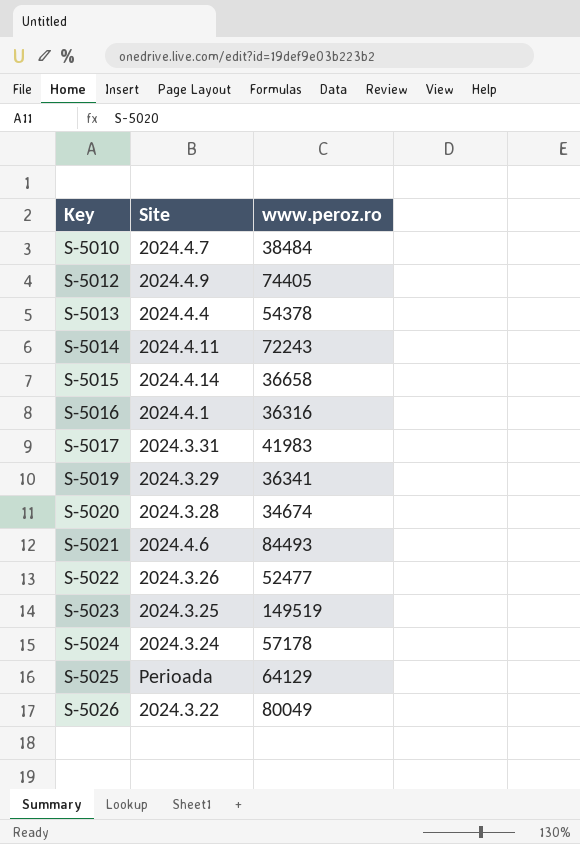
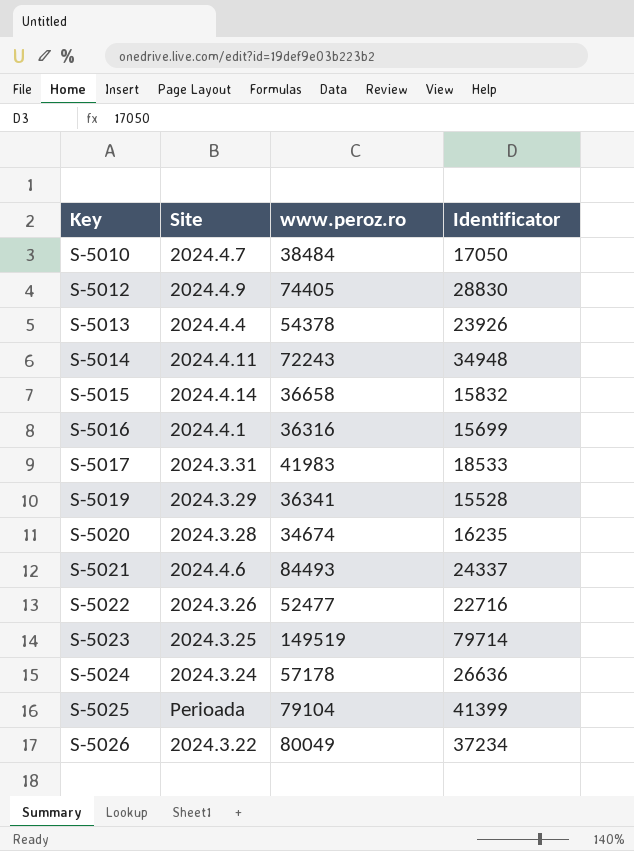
column Identificator | position: none -> 4
S-5025 | www.peroz.ro: 64129 -> 79104

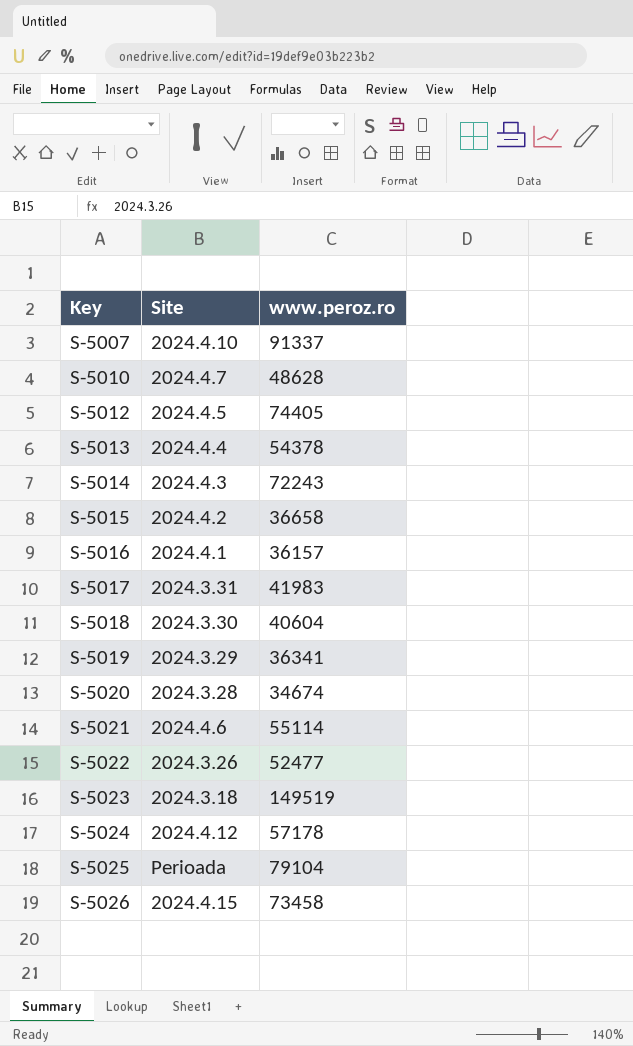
column Identificator | position: 4 -> none
row S-5007: none -> 2024.4.10 | 91337
S-5010 | www.peroz.ro: 38484 -> 48628
S-5012 | Site: 2024.4.9 -> 2024.4.5
S-5014 | Site: 2024.4.11 -> 2024.4.3
S-5015 | Site: 2024.4.14 -> 2024.4.2
S-5016 | www.peroz.ro: 36316 -> 36157
row S-5018: none -> 2024.3.30 | 40604
S-5021 | www.peroz.ro: 84493 -> 55114
S-5023 | Site: 2024.3.25 -> 2024.3.18
S-5024 | Site: 2024.3.24 -> 2024.4.12
S-5026 | Site: 2024.3.22 -> 2024.4.15
S-5026 | www.peroz.ro: 80049 -> 73458

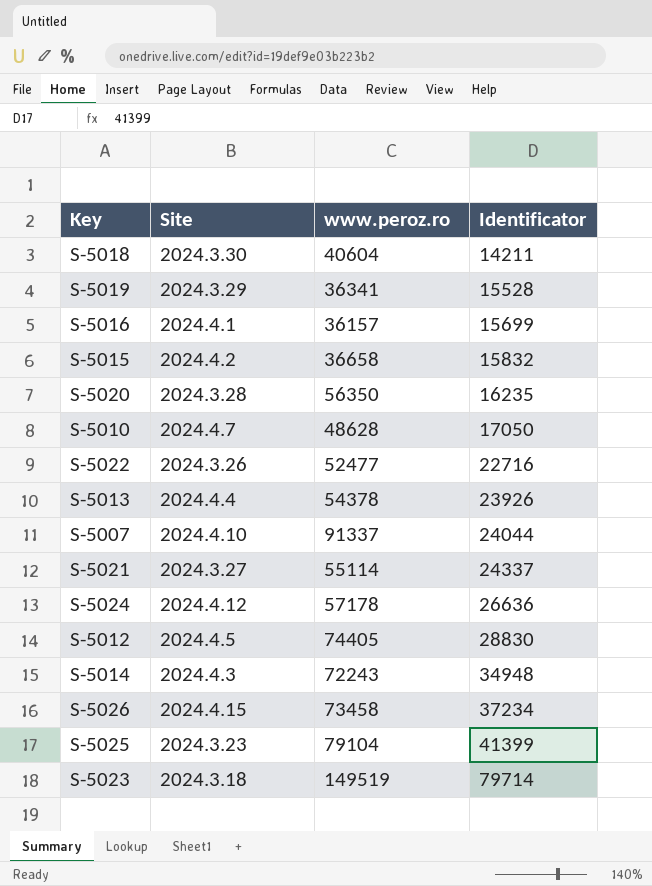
row order: Key ascending -> Identificator ascending
column Identificator | position: none -> 4
row S-5017: 2024.3.31 | 41983 -> none
S-5020 | www.peroz.ro: 34674 -> 56350
S-5021 | Site: 2024.4.6 -> 2024.3.27
S-5025 | Site: Perioada -> 2024.3.23

